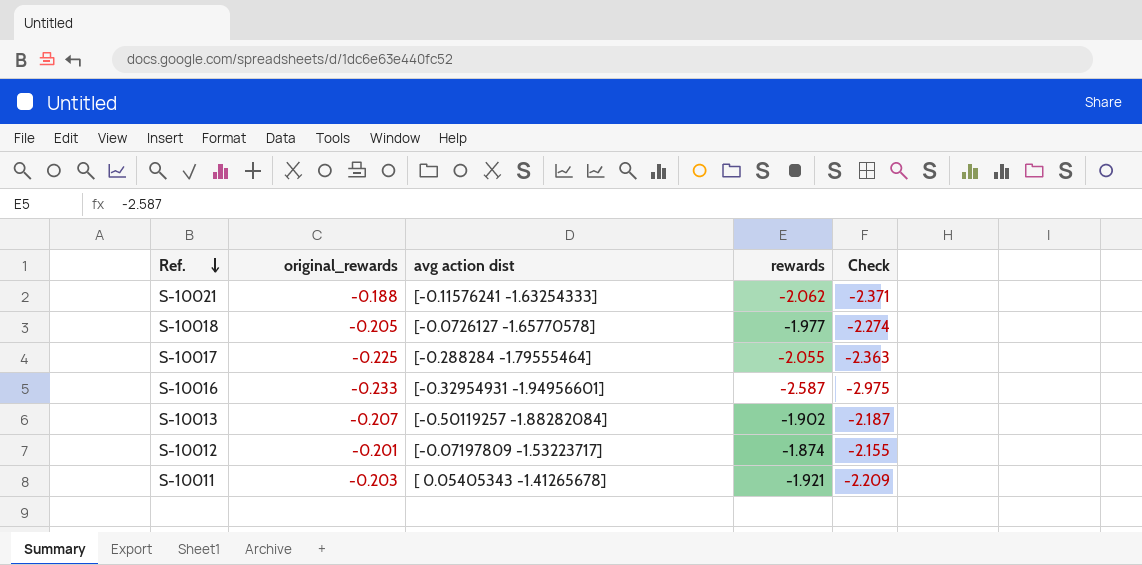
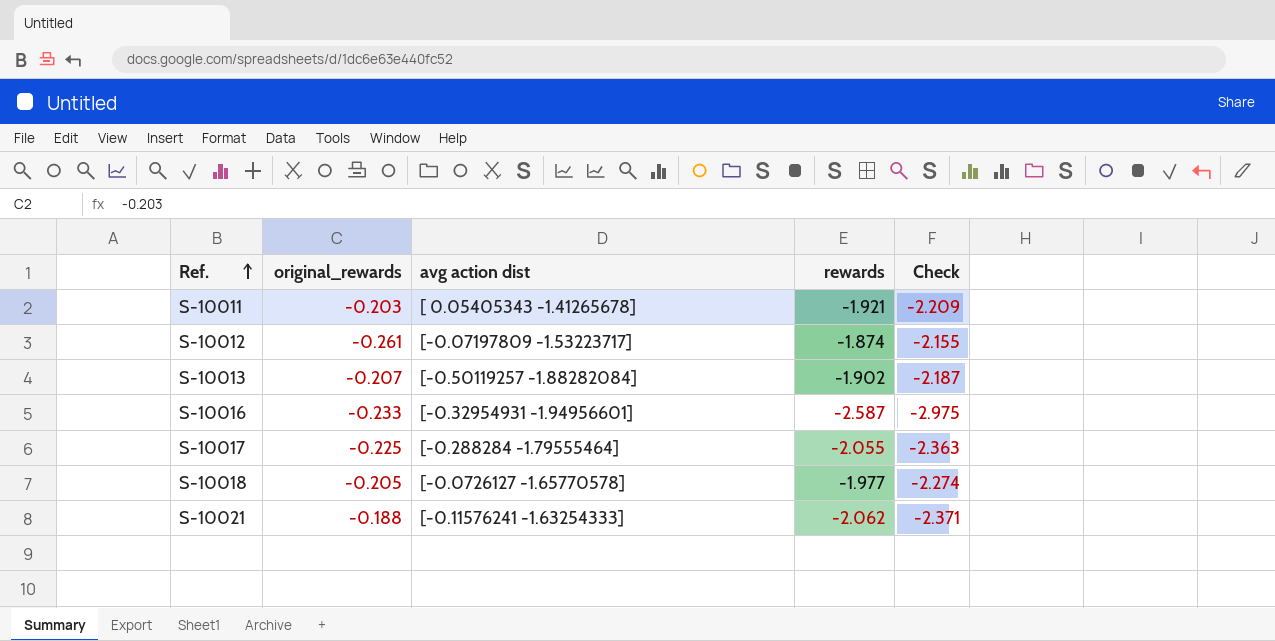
row order: Ref. descending -> Ref. ascending
S-10012 | original_rewards: -0.201 -> -0.261

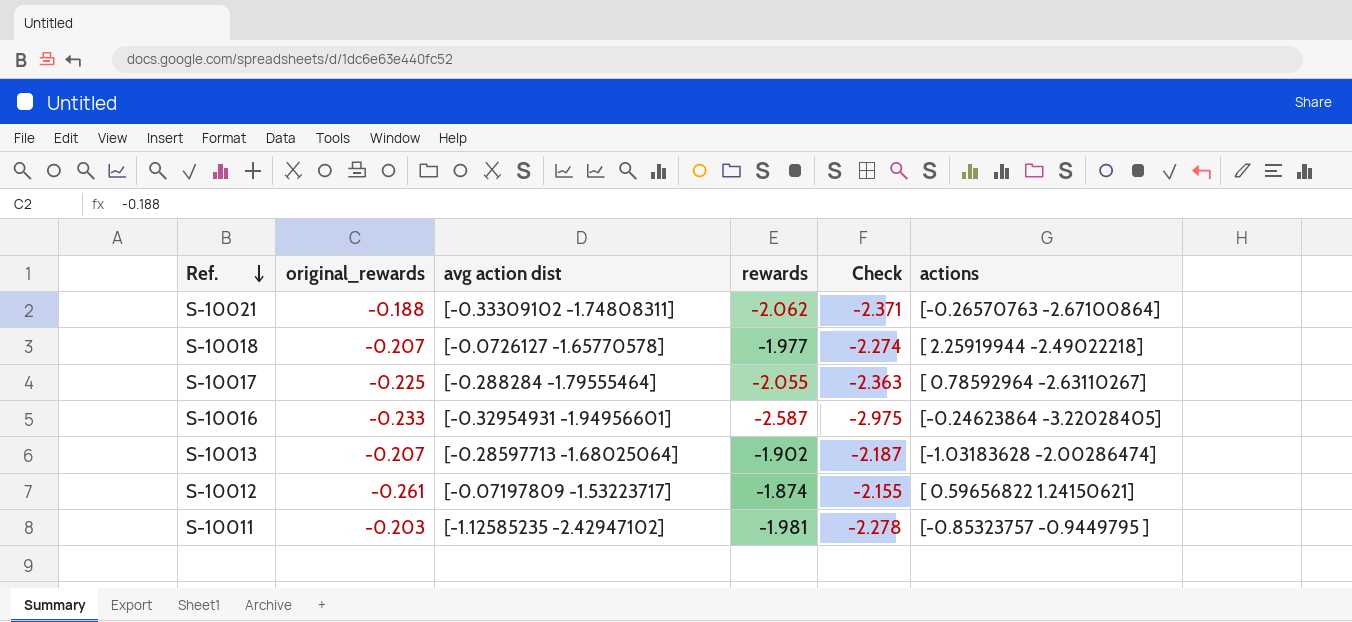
row order: Ref. ascending -> Ref. descending
column actions | position: none -> 6
S-10021 | avg action dist: [-0.11576241 -1.63254333] -> [-0.33309102 -1.74808311]
S-10018 | original_rewards: -0.205 -> -0.207
S-10013 | avg action dist: [-0.50119257 -1.88282084] -> [-0.28597713 -1.68025064]
S-10011 | avg action dist: [ 0.05405343 -1.41265678] -> [-1.12585235 -2.42947102]
S-10011 | rewards: -1.921 -> -1.981
S-10011 | Check: -2.209 -> -2.278

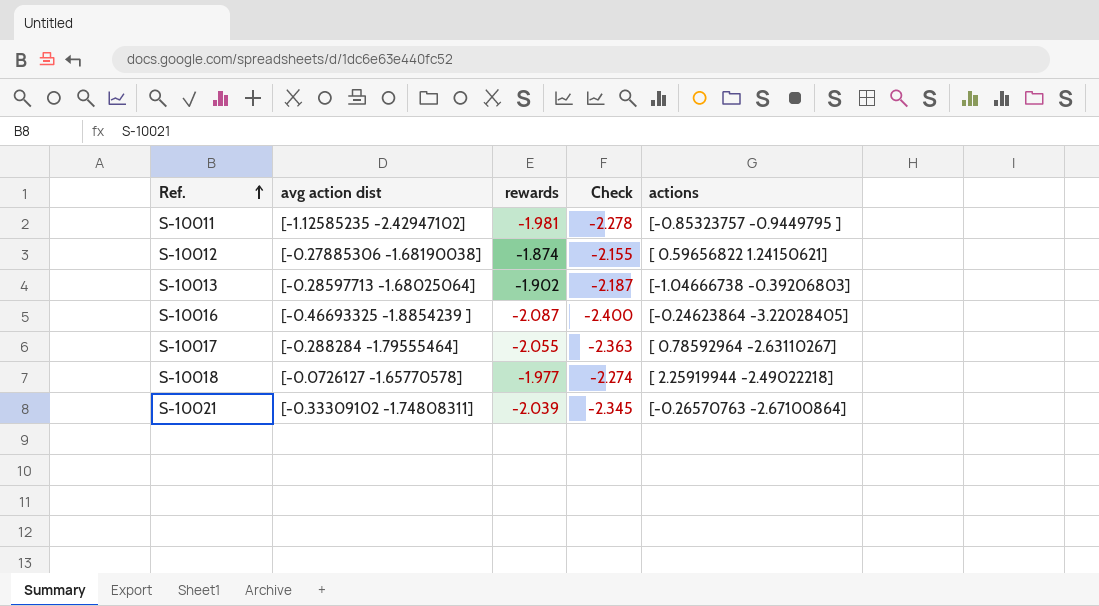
row order: Ref. descending -> Ref. ascending
column original_rewards | position: 2 -> none
S-10012 | avg action dist: [-0.07197809 -1.53223717] -> [-0.27885306 -1.68190038]
S-10013 | actions: [-1.03183628 -2.00286474] -> [-1.04666738 -0.39206803]
S-10016 | avg action dist: [-0.32954931 -1.94956601] -> [-0.46693325 -1.8854239 ]
S-10016 | rewards: -2.587 -> -2.087
S-10016 | Check: -2.975 -> -2.400
S-10021 | rewards: -2.062 -> -2.039
S-10021 | Check: -2.371 -> -2.345

